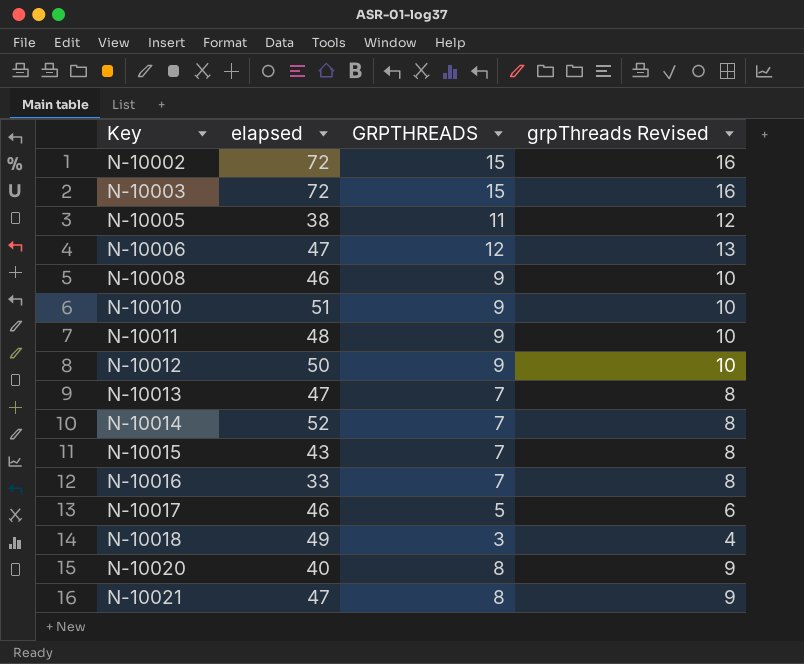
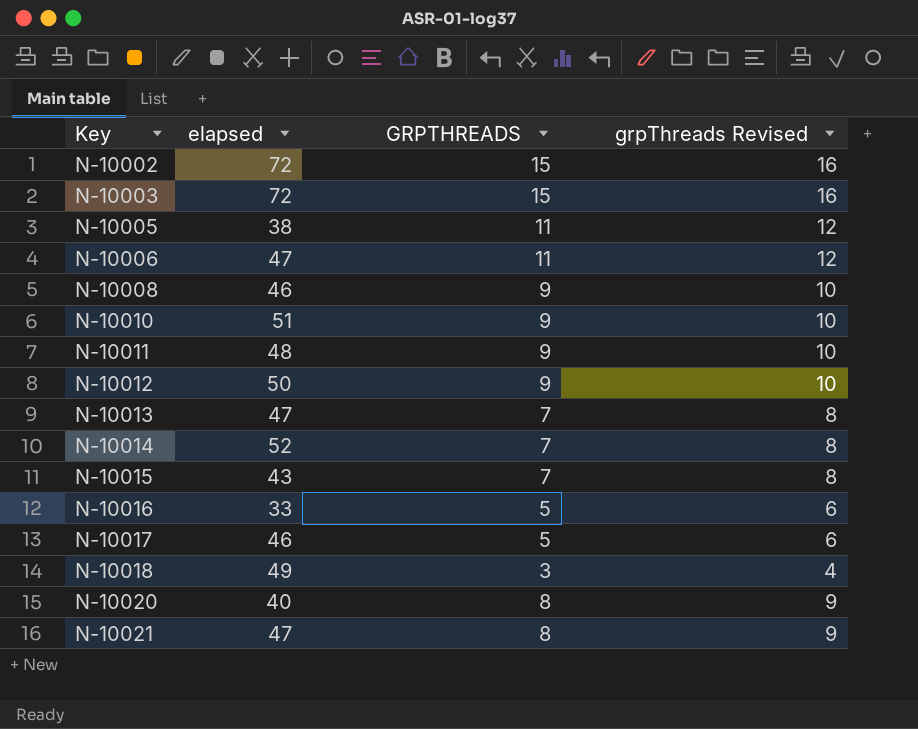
N-10006 | GRPTHREADS: 12 -> 11
N-10006 | grpThreads Revised: 13 -> 12
N-10016 | GRPTHREADS: 7 -> 5
N-10016 | grpThreads Revised: 8 -> 6

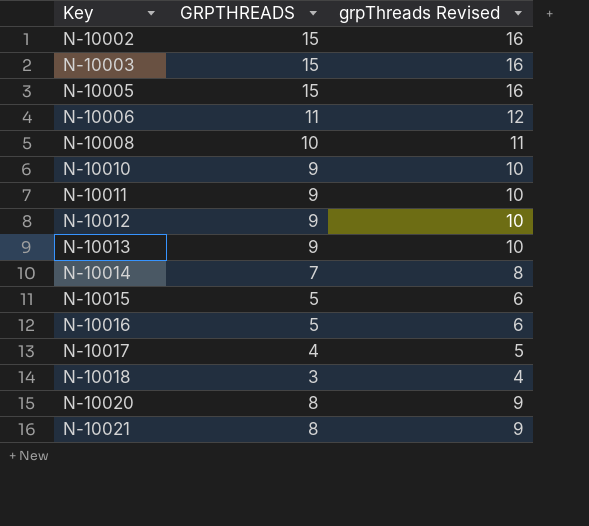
column elapsed | position: 2 -> none
N-10005 | GRPTHREADS: 11 -> 15
N-10005 | grpThreads Revised: 12 -> 16
N-10008 | GRPTHREADS: 9 -> 10
N-10008 | grpThreads Revised: 10 -> 11
N-10013 | GRPTHREADS: 7 -> 9
N-10013 | grpThreads Revised: 8 -> 10
N-10015 | GRPTHREADS: 7 -> 5
N-10015 | grpThreads Revised: 8 -> 6
N-10017 | GRPTHREADS: 5 -> 4
N-10017 | grpThreads Revised: 6 -> 5

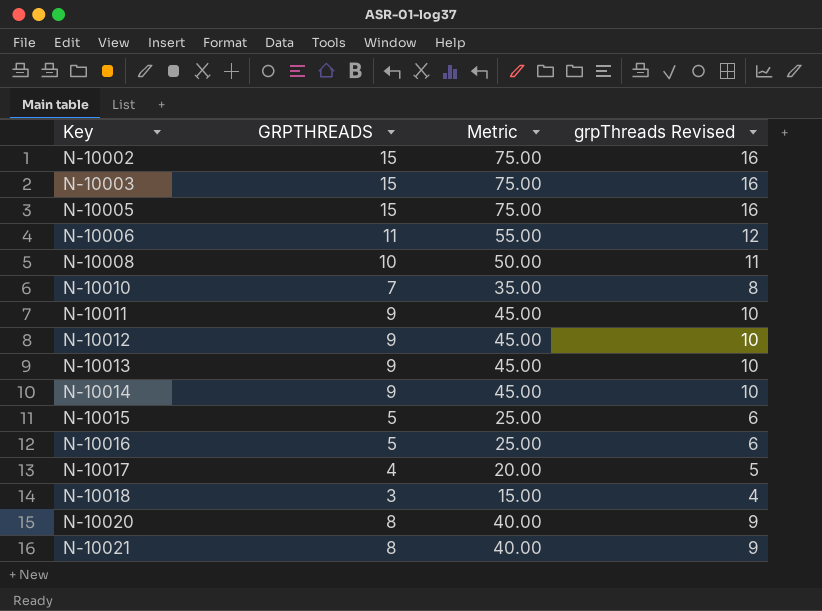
column Metric | formula: none -> [GRPTHREADS] * 5
N-10010 | GRPTHREADS: 9 -> 7
N-10010 | grpThreads Revised: 10 -> 8
N-10014 | GRPTHREADS: 7 -> 9
N-10014 | grpThreads Revised: 8 -> 10

